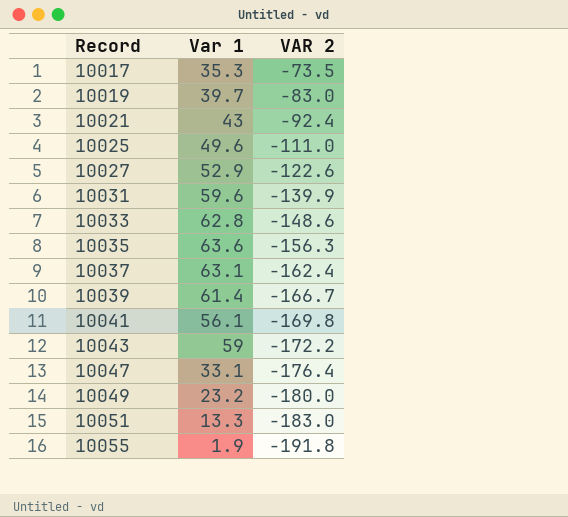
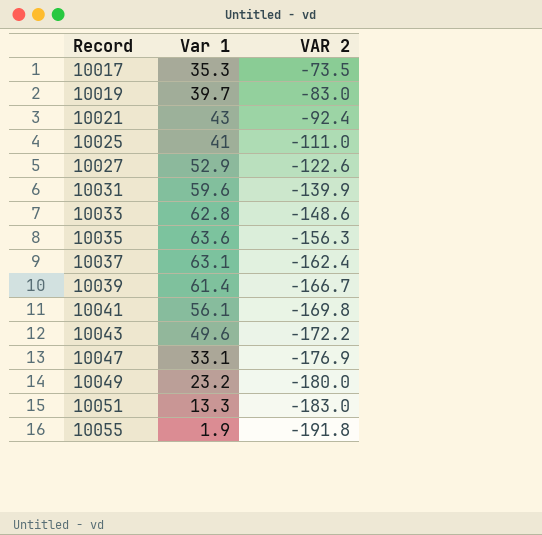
10025 | Var 1: 49.6 -> 41
10043 | Var 1: 59 -> 49.6
10047 | VAR 2: -176.4 -> -176.9

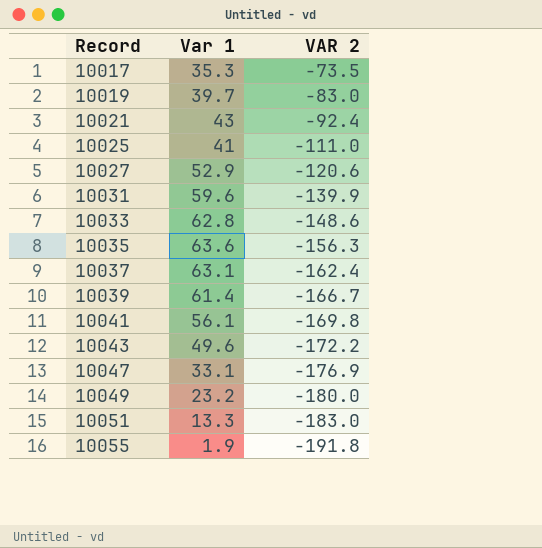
10027 | VAR 2: -122.6 -> -120.6

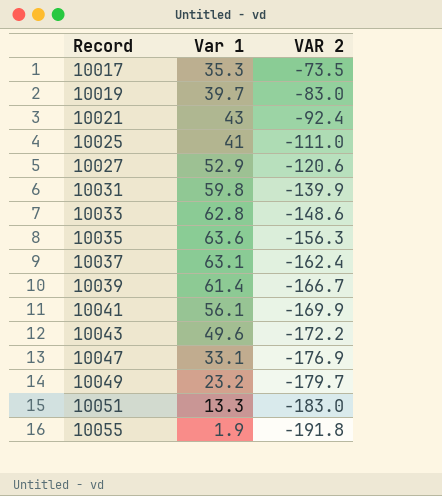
10031 | Var 1: 59.6 -> 59.8
10041 | VAR 2: -169.8 -> -169.9
10049 | VAR 2: -180.0 -> -179.7

